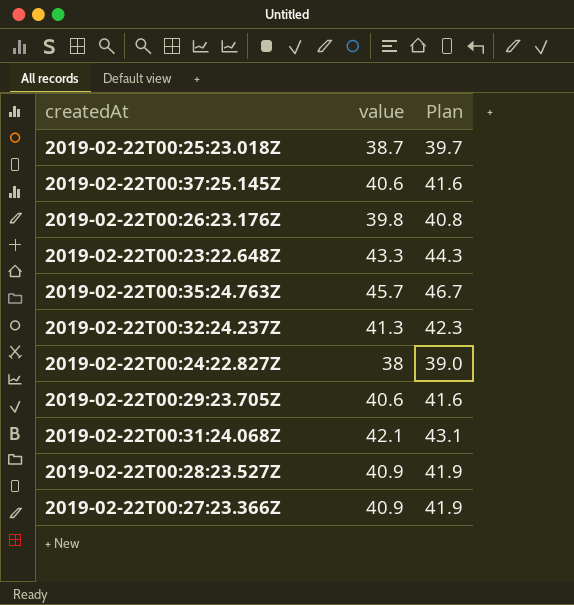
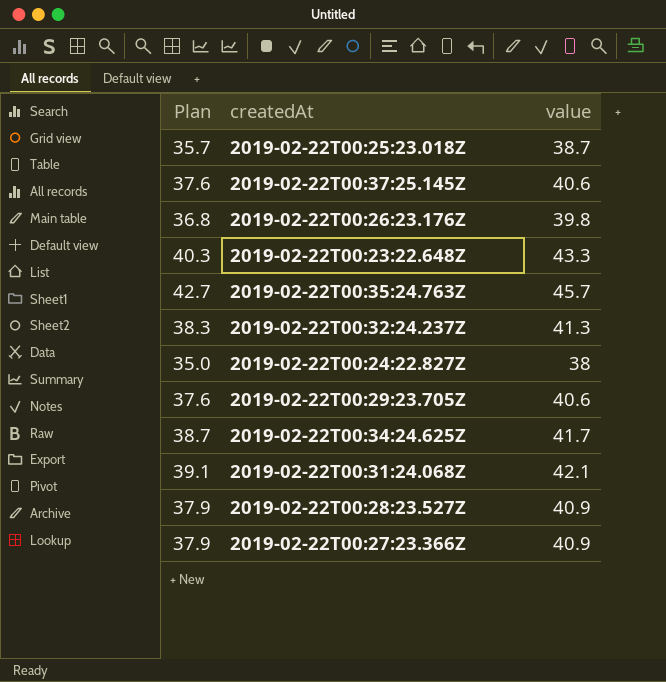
column Plan | formula: [value] + 1 -> [value] - 3
column Plan | position: 3 -> 1
row 2019-02-22T00:34:24.625Z: none -> 38.7 | 41.7

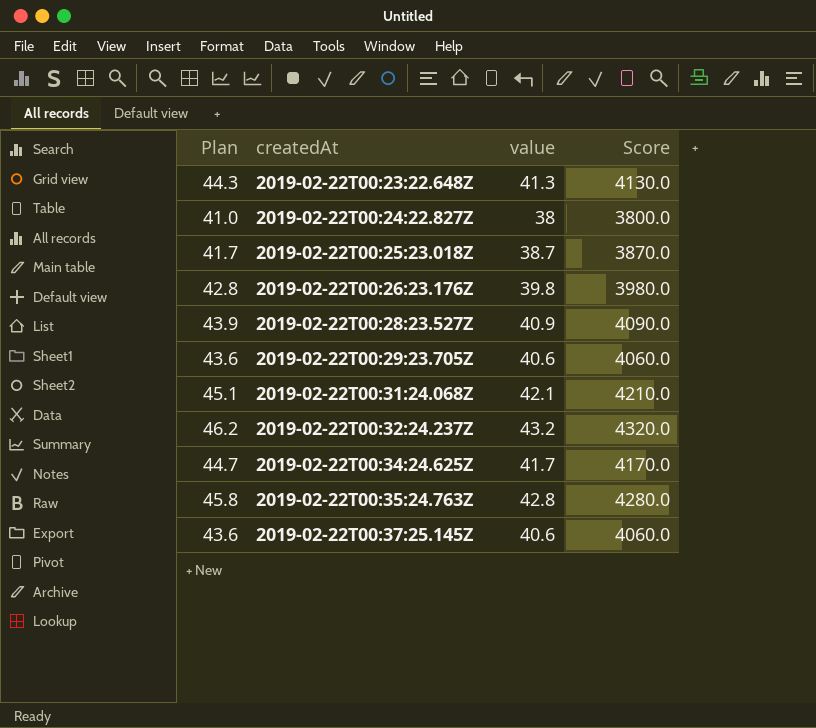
row order: none -> createdAt ascending
column Plan | formula: [value] - 3 -> [value] + 3
column Score | formula: none -> [value] * 100
row 2019-02-22T00:27:23.366Z: 37.9 | 40.9 -> none
2019-02-22T00:23:22.648Z | value: 43.3 -> 41.3
2019-02-22T00:32:24.237Z | value: 41.3 -> 43.2
2019-02-22T00:35:24.763Z | value: 45.7 -> 42.8

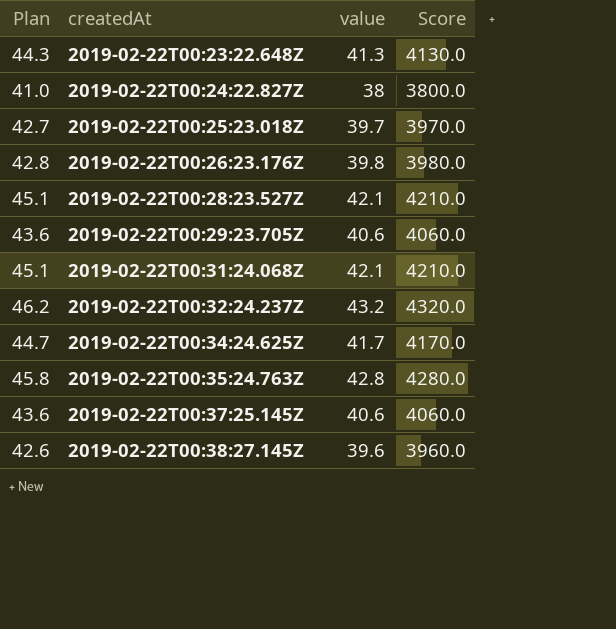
2019-02-22T00:25:23.018Z | Plan: 41.7 -> 42.7
2019-02-22T00:25:23.018Z | value: 38.7 -> 39.7
2019-02-22T00:25:23.018Z | Score: 3870.0 -> 3970.0
2019-02-22T00:28:23.527Z | Plan: 43.9 -> 45.1
2019-02-22T00:28:23.527Z | value: 40.9 -> 42.1
2019-02-22T00:28:23.527Z | Score: 4090.0 -> 4210.0
row 2019-02-22T00:38:27.145Z: none -> 42.6 | 39.6 | 3960.0

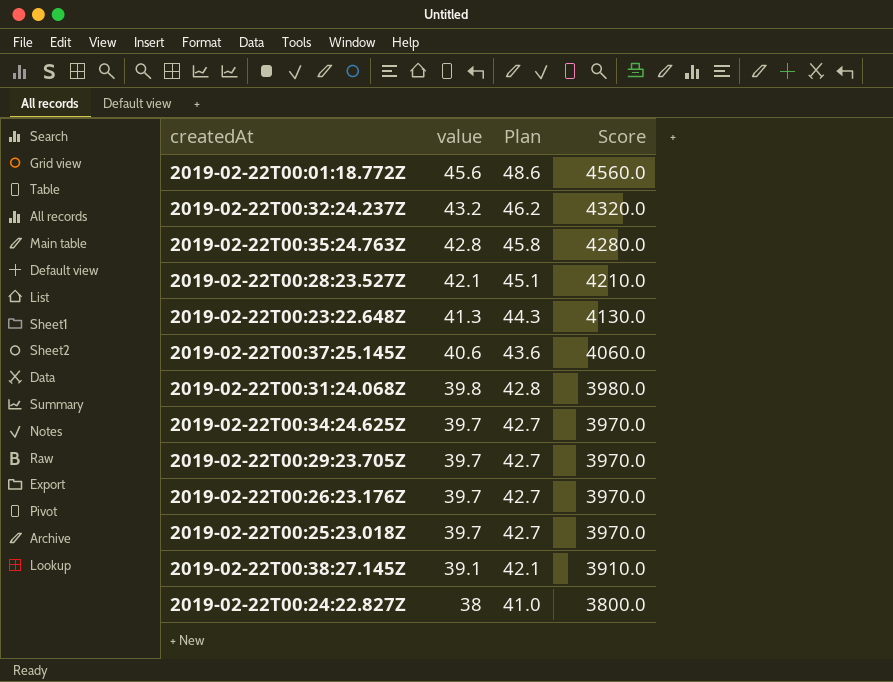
row order: createdAt ascending -> value descending
column Plan | position: 1 -> 3
row 2019-02-22T00:01:18.772Z: none -> 45.6 | 48.6 | 4560.0
2019-02-22T00:31:24.068Z | value: 42.1 -> 39.8
2019-02-22T00:31:24.068Z | Plan: 45.1 -> 42.8
2019-02-22T00:31:24.068Z | Score: 4210.0 -> 3980.0
2019-02-22T00:34:24.625Z | value: 41.7 -> 39.7
2019-02-22T00:34:24.625Z | Plan: 44.7 -> 42.7
2019-02-22T00:34:24.625Z | Score: 4170.0 -> 3970.0
2019-02-22T00:29:23.705Z | value: 40.6 -> 39.7
2019-02-22T00:29:23.705Z | Plan: 43.6 -> 42.7
2019-02-22T00:29:23.705Z | Score: 4060.0 -> 3970.0
2019-02-22T00:26:23.176Z | value: 39.8 -> 39.7
2019-02-22T00:26:23.176Z | Plan: 42.8 -> 42.7
2019-02-22T00:26:23.176Z | Score: 3980.0 -> 3970.0
2019-02-22T00:38:27.145Z | value: 39.6 -> 39.1
2019-02-22T00:38:27.145Z | Plan: 42.6 -> 42.1
2019-02-22T00:38:27.145Z | Score: 3960.0 -> 3910.0

